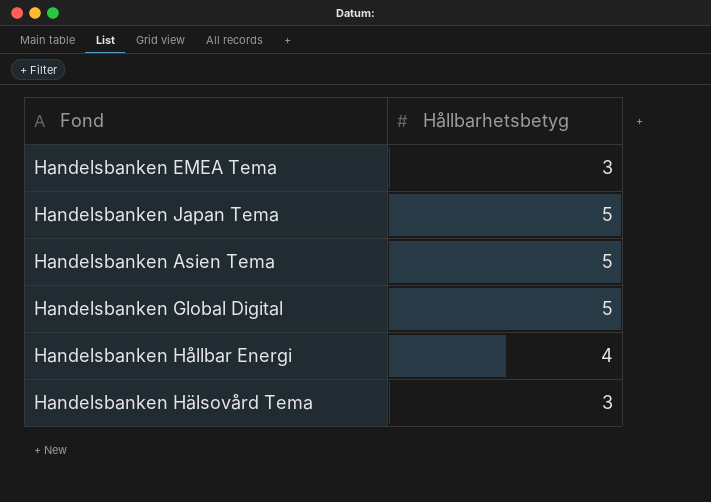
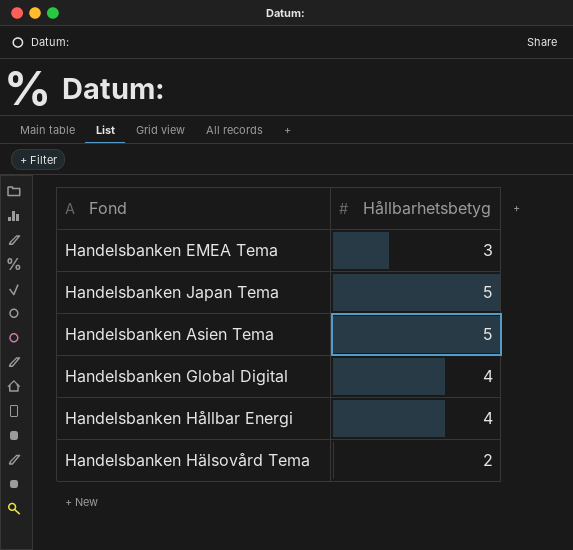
Handelsbanken Global Digital | Hållbarhetsbetyg: 5 -> 4
Handelsbanken Hälsovård Tema | Hållbarhetsbetyg: 3 -> 2

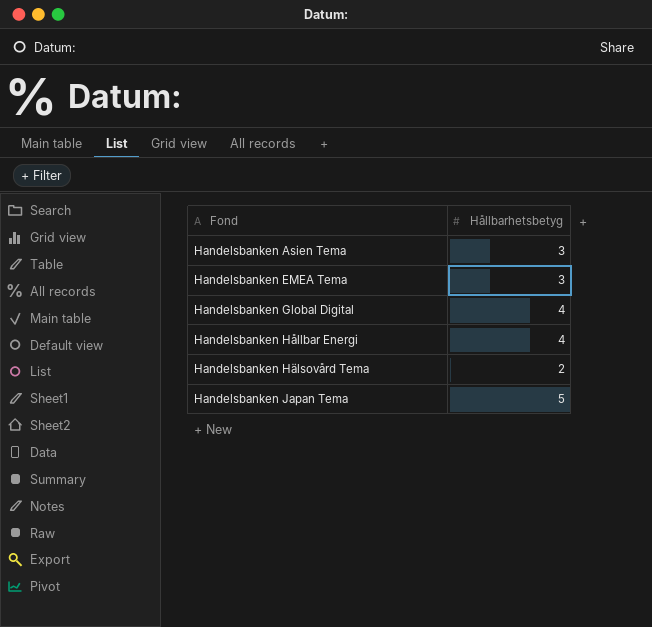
row order: none -> Fond ascending
Handelsbanken Asien Tema | Hållbarhetsbetyg: 5 -> 3

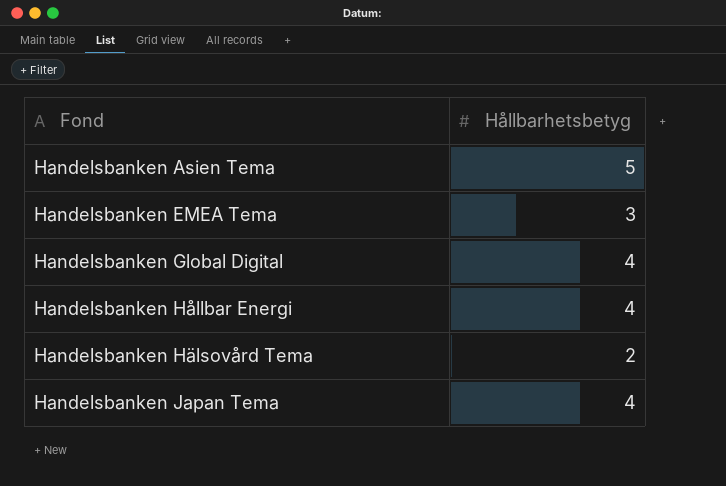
Handelsbanken Asien Tema | Hållbarhetsbetyg: 3 -> 5
Handelsbanken Japan Tema | Hållbarhetsbetyg: 5 -> 4

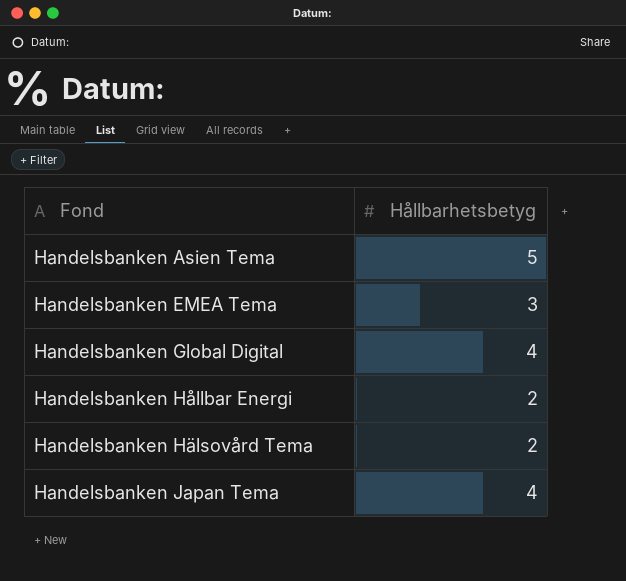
Handelsbanken Hållbar Energi | Hållbarhetsbetyg: 4 -> 2

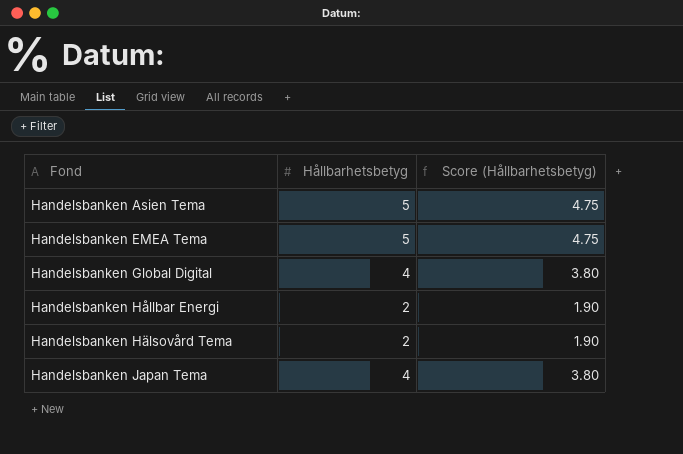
column Score (Hållbarhetsbetyg) | formula: none -> [Hållbarhetsbetyg] * 0.95
Handelsbanken EMEA Tema | Hållbarhetsbetyg: 3 -> 5

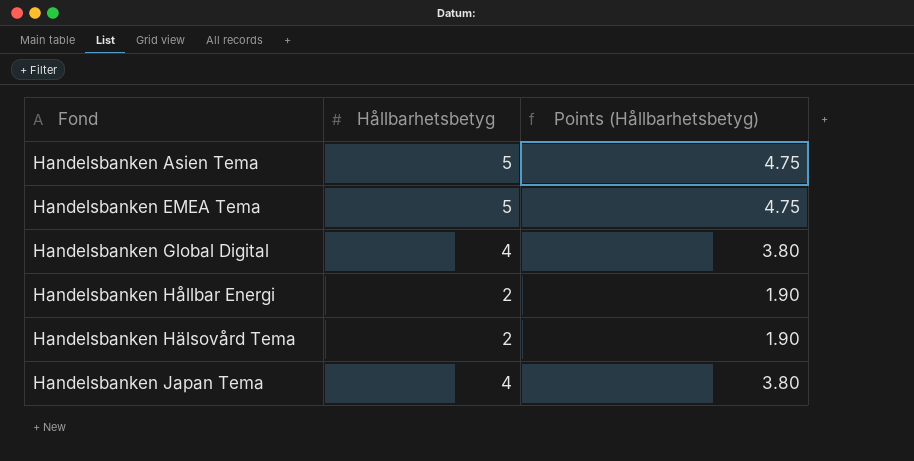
column name: Score (Hållbarhetsbetyg) -> Points (Hållbarhetsbetyg)

